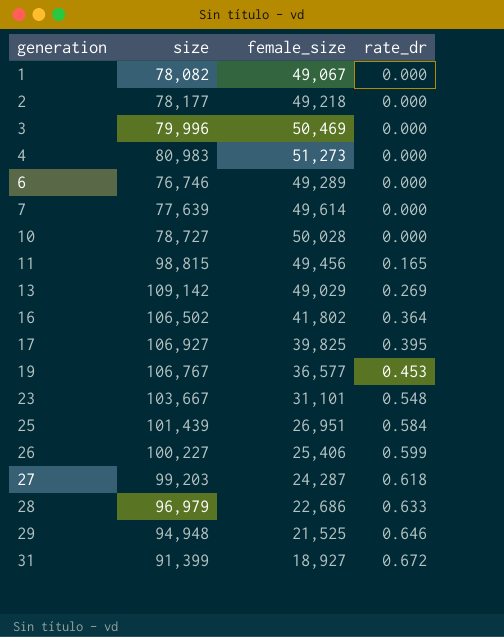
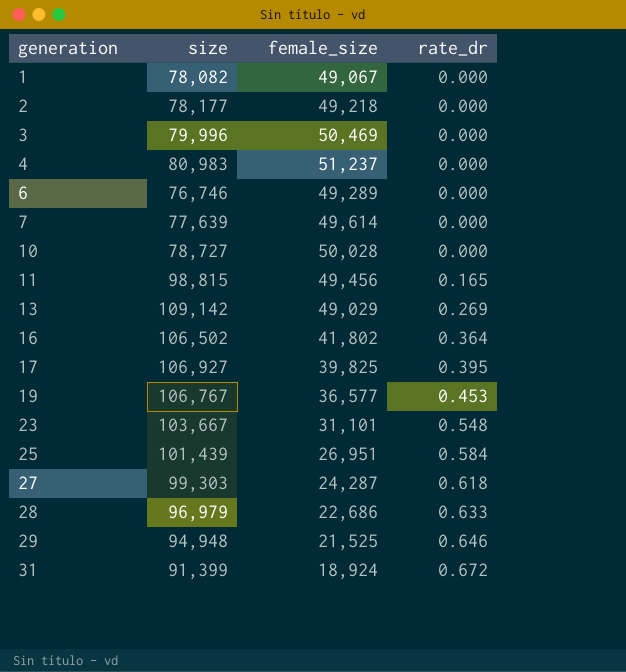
row 26: 100,227 | 25,406 | 0.599 -> none
4 | female_size: 51,273 -> 51,237
27 | size: 99,203 -> 99,303
31 | female_size: 18,927 -> 18,924

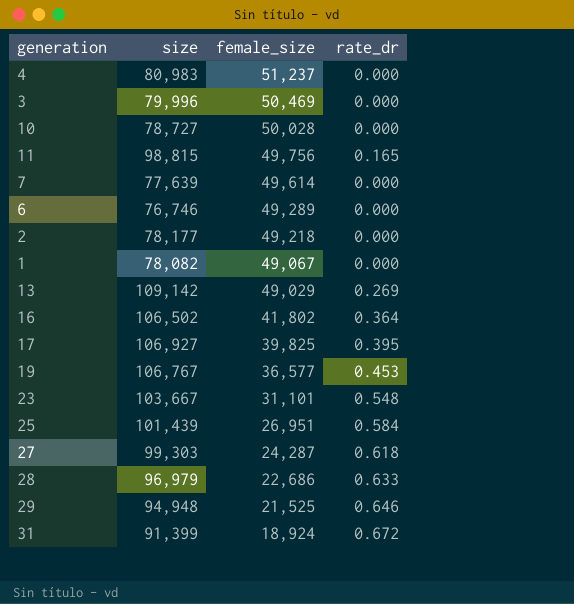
row order: generation ascending -> female_size descending
11 | female_size: 49,456 -> 49,756

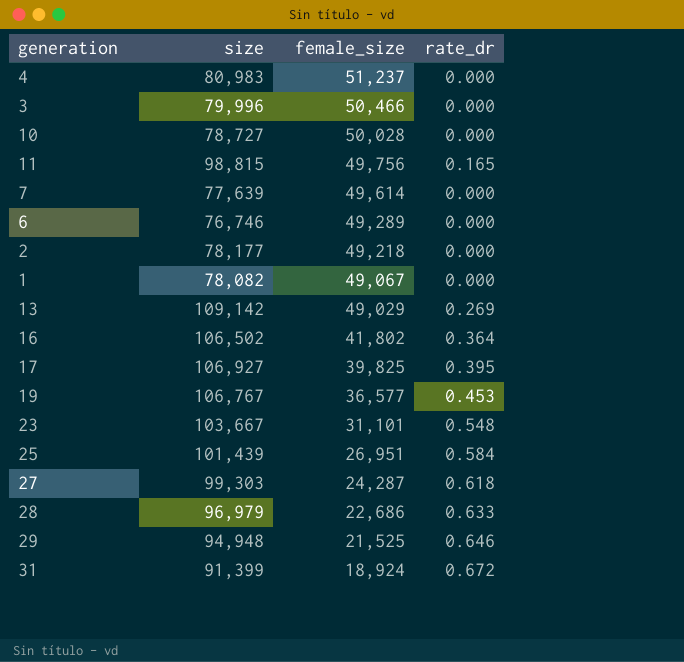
3 | female_size: 50,469 -> 50,466

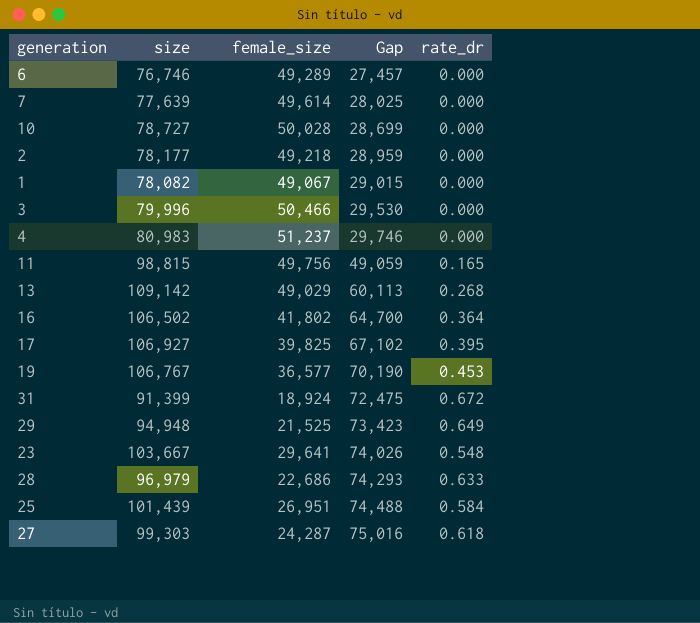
row order: female_size descending -> Gap ascending
column Gap | formula: none -> [size] - [female_size]
13 | rate_dr: 0.269 -> 0.268
29 | rate_dr: 0.646 -> 0.649
23 | female_size: 31,101 -> 29,641

